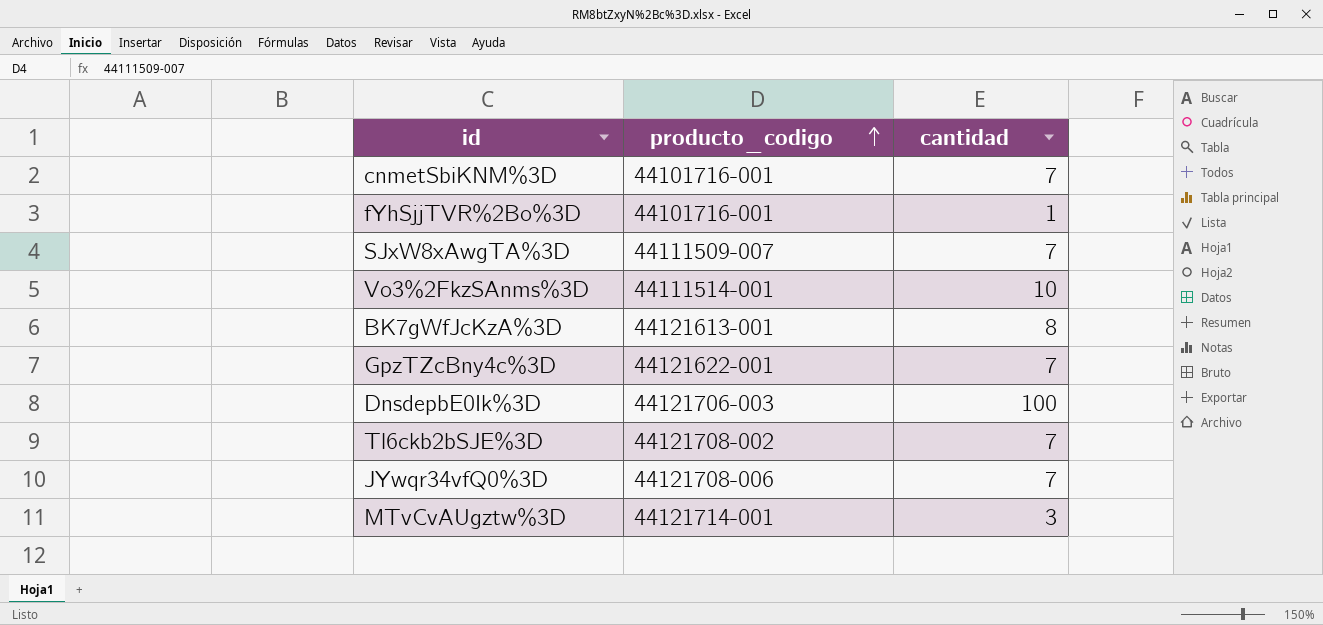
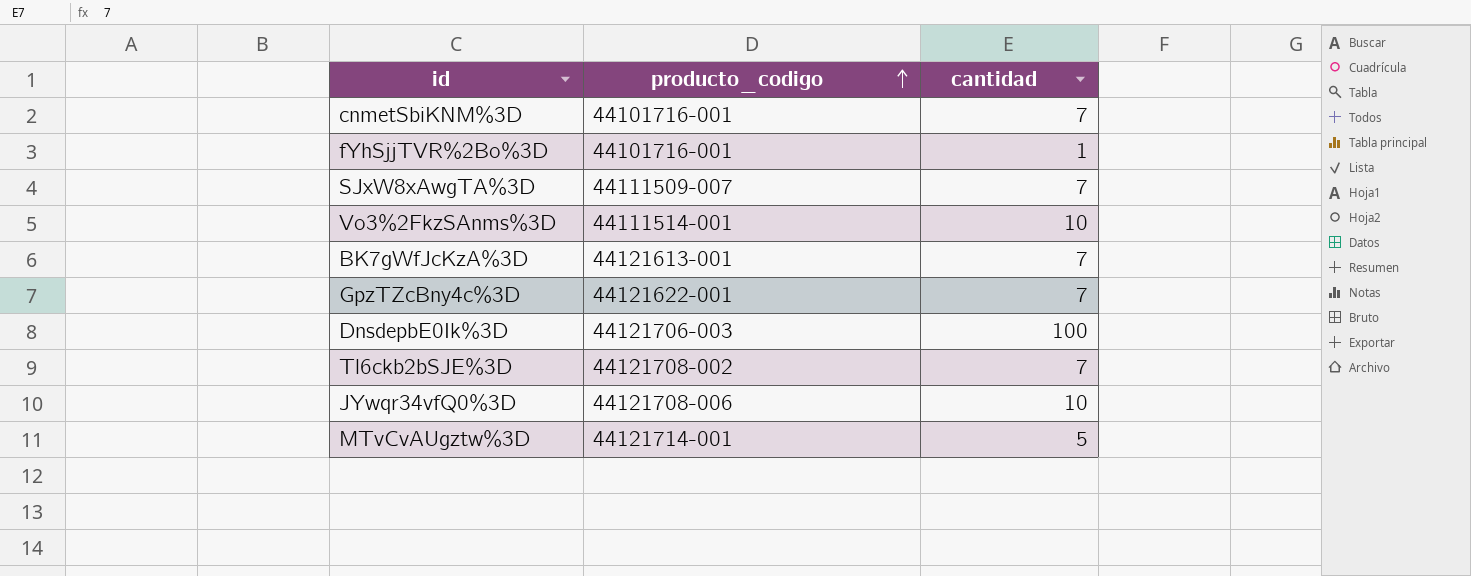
BK7gWfJcKzA%3D | cantidad: 8 -> 7
JYwqr34vfQ0%3D | cantidad: 7 -> 10
MTvCvAUgztw%3D | cantidad: 3 -> 5

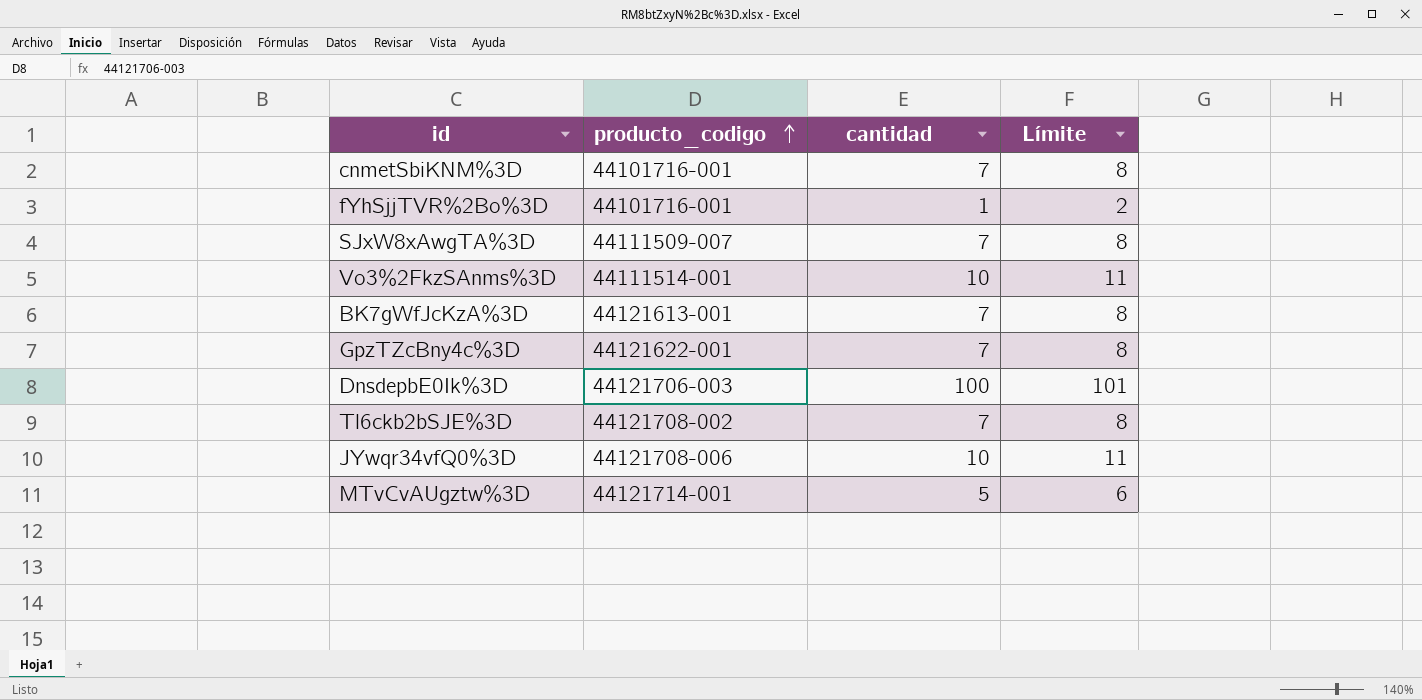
column Límite | formula: none -> [cantidad] + 1

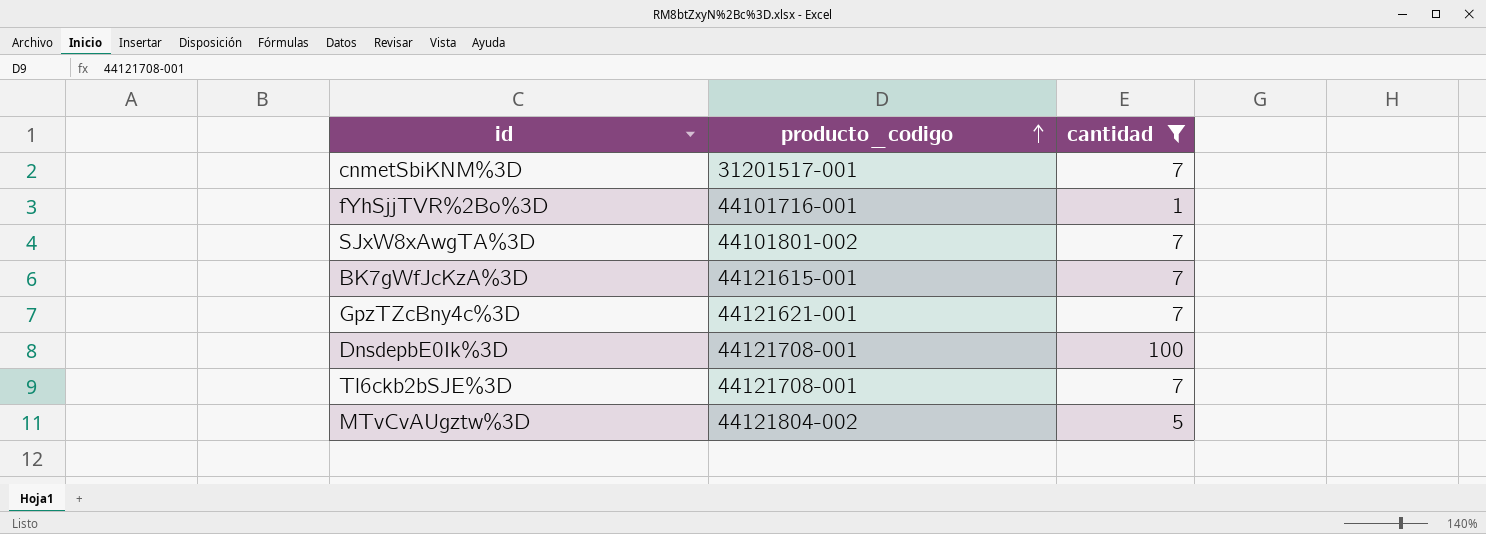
filter: none -> cantidad != 10
column Límite | formula: [cantidad] + 1 -> none
cnmetSbiKNM%3D | producto_codigo: 44101716-001 -> 31201517-001
SJxW8xAwgTA%3D | producto_codigo: 44111509-007 -> 44101801-002
BK7gWfJcKzA%3D | producto_codigo: 44121613-001 -> 44121615-001
GpzTZcBny4c%3D | producto_codigo: 44121622-001 -> 44121621-001
DnsdepbE0Ik%3D | producto_codigo: 44121706-003 -> 44121708-001
Tl6ckb2bSJE%3D | producto_codigo: 44121708-002 -> 44121708-001
MTvCvAUgztw%3D | producto_codigo: 44121714-001 -> 44121804-002

